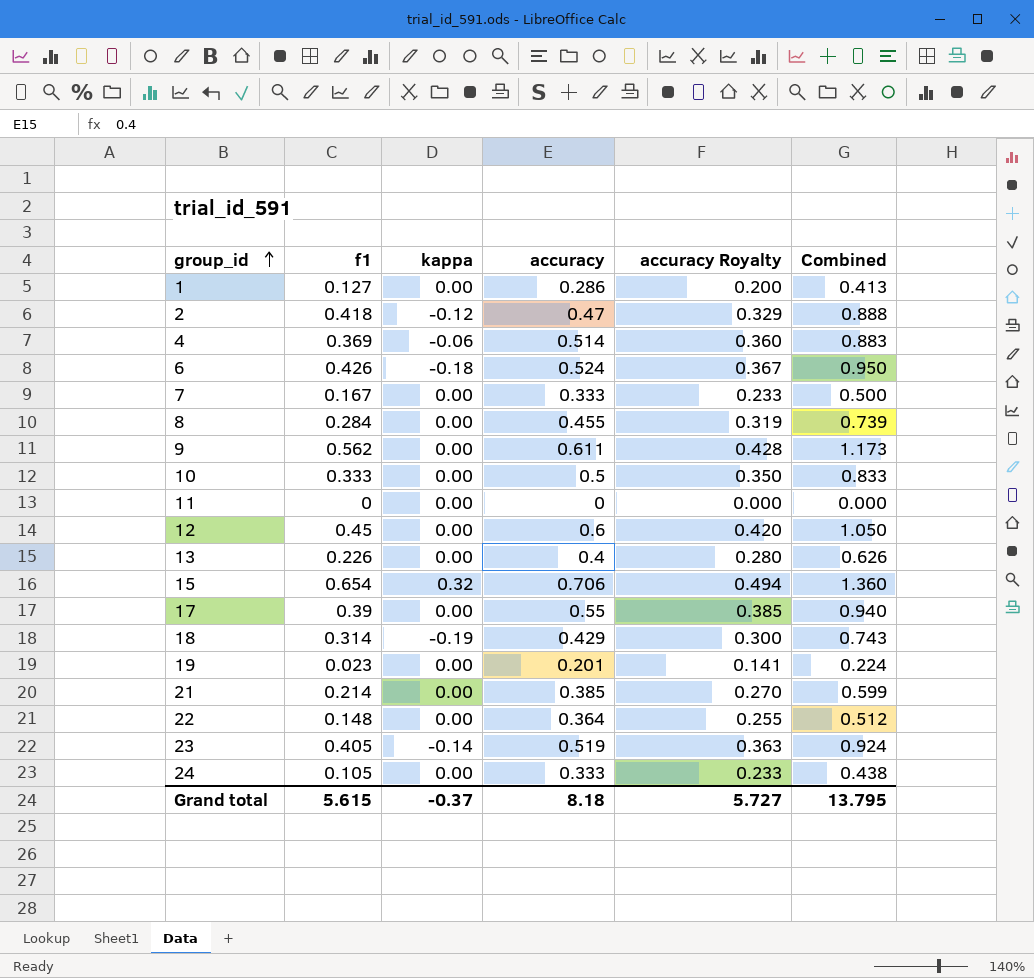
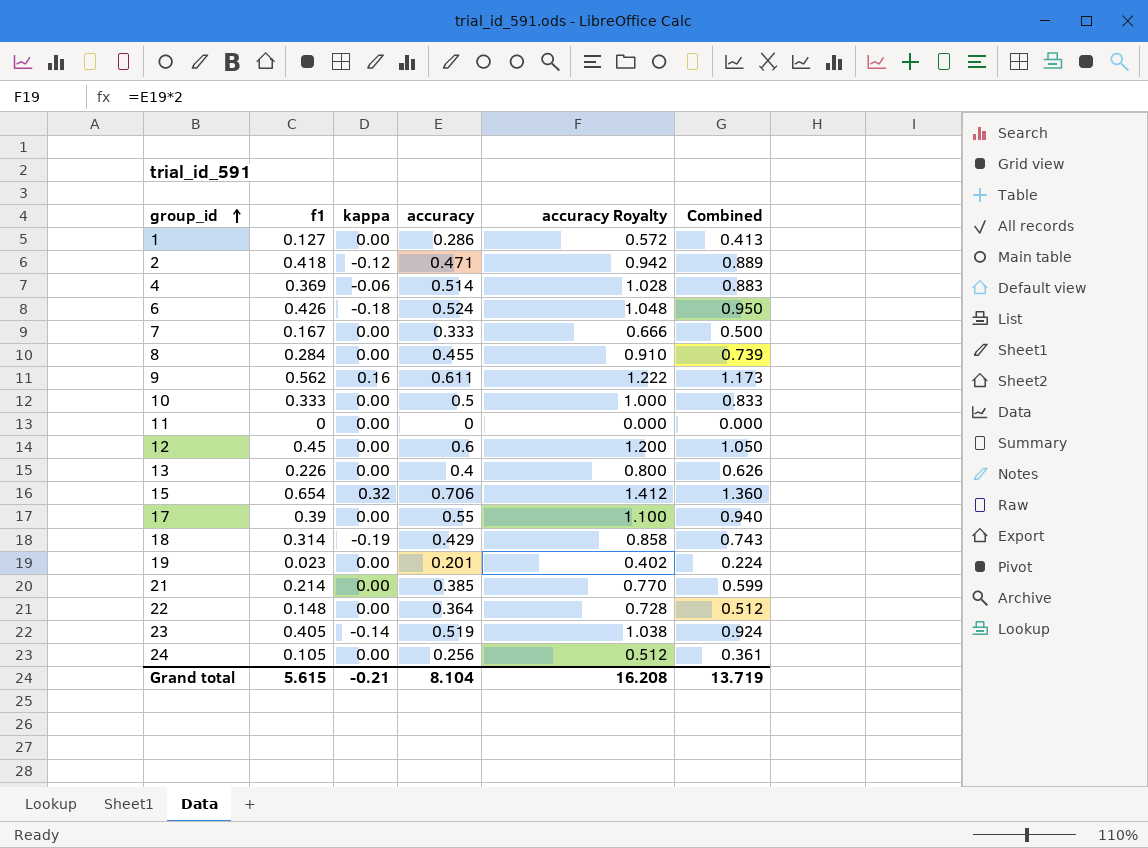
column accuracy Royalty | formula: [accuracy] * 0.7 -> [accuracy] * 2
2 | accuracy: 0.47 -> 0.471
2 | Combined: 0.888 -> 0.889
9 | kappa: 0.00 -> 0.16
24 | accuracy: 0.333 -> 0.256
24 | Combined: 0.438 -> 0.361
Grand total | kappa: -0.37 -> -0.21
Grand total | accuracy: 8.18 -> 8.104
Grand total | accuracy Royalty: 5.727 -> 16.208
Grand total | Combined: 13.795 -> 13.719

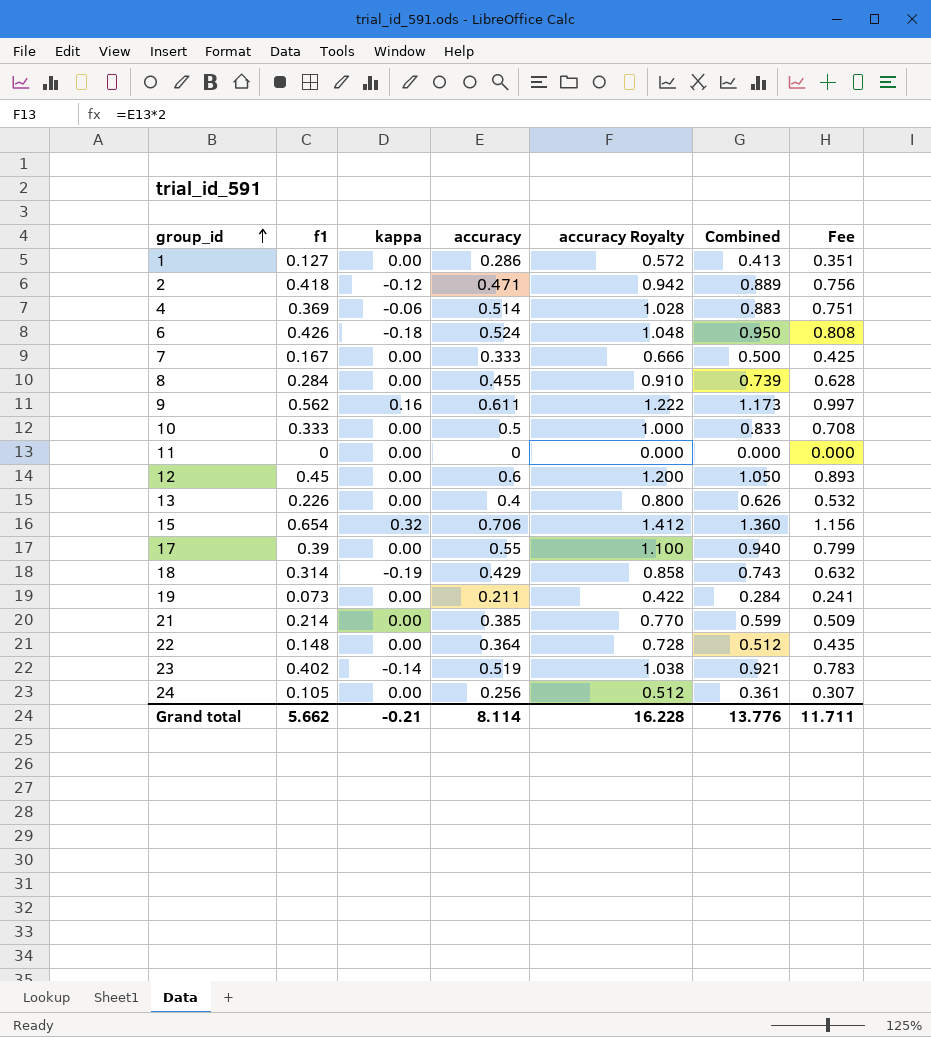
column Fee | formula: none -> [Combined] * 0.85
19 | f1: 0.023 -> 0.073
19 | accuracy: 0.201 -> 0.211
19 | accuracy Royalty: 0.402 -> 0.422
19 | Combined: 0.224 -> 0.284
23 | f1: 0.405 -> 0.402
23 | Combined: 0.924 -> 0.921
Grand total | f1: 5.615 -> 5.662
Grand total | accuracy: 8.104 -> 8.114
Grand total | accuracy Royalty: 16.208 -> 16.228
Grand total | Combined: 13.719 -> 13.776

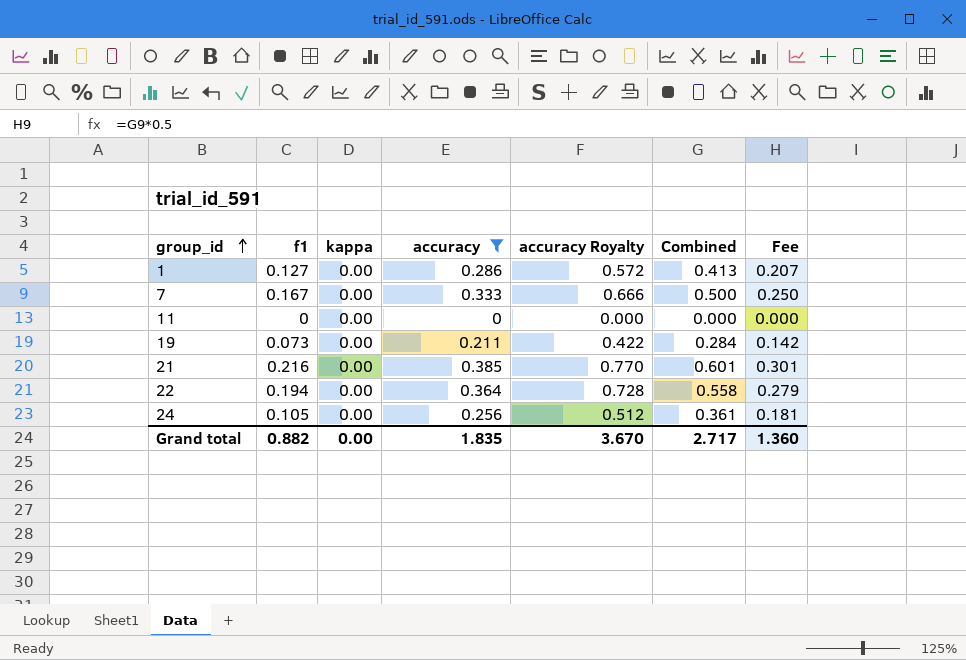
filter: none -> accuracy <= 0.385
column Fee | formula: [Combined] * 0.85 -> [Combined] * 0.5
21 | f1: 0.214 -> 0.216
21 | Combined: 0.599 -> 0.601
22 | f1: 0.148 -> 0.194
22 | Combined: 0.512 -> 0.558
Grand total | f1: 5.662 -> 0.882
Grand total | kappa: -0.21 -> 0.00
Grand total | accuracy: 8.114 -> 1.835
Grand total | accuracy Royalty: 16.228 -> 3.670
Grand total | Combined: 13.776 -> 2.717
Grand total | Fee: 11.711 -> 1.360

